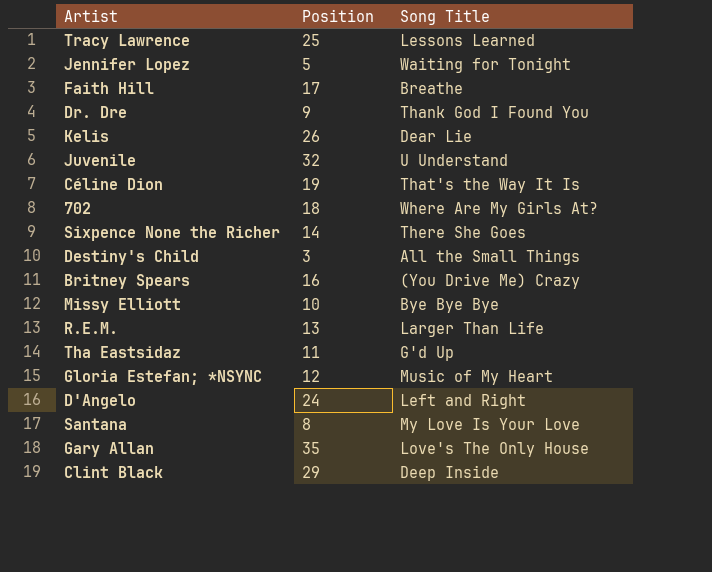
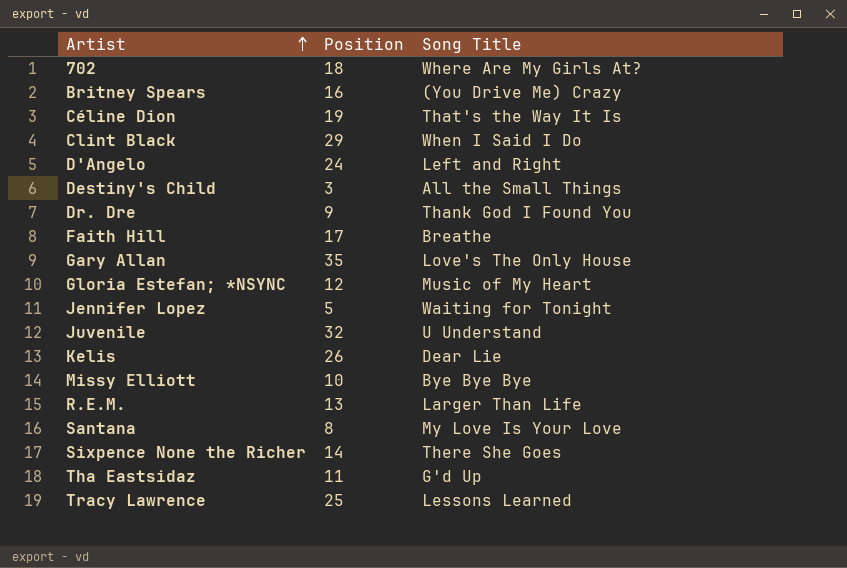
row order: none -> Artist ascending
Clint Black | Song Title: Deep Inside -> When I Said I Do

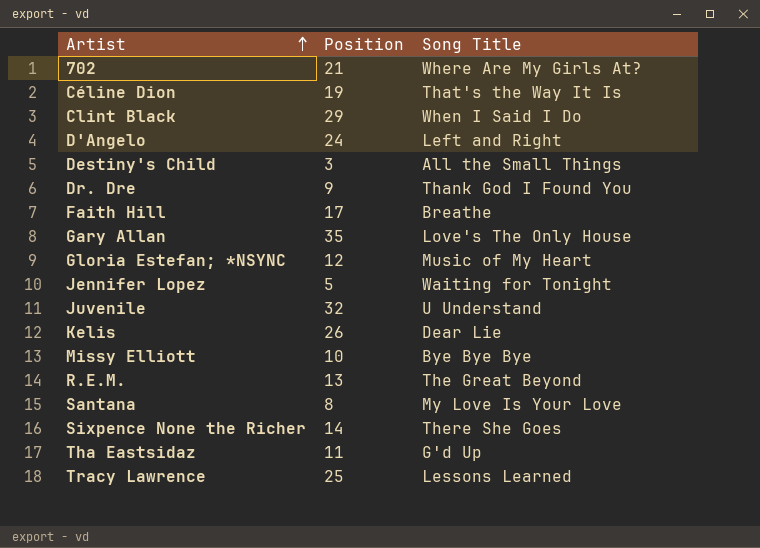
row Britney Spears: 16 | (You Drive Me) Crazy -> none
702 | Position: 18 -> 21
R.E.M. | Song Title: Larger Than Life -> The Great Beyond

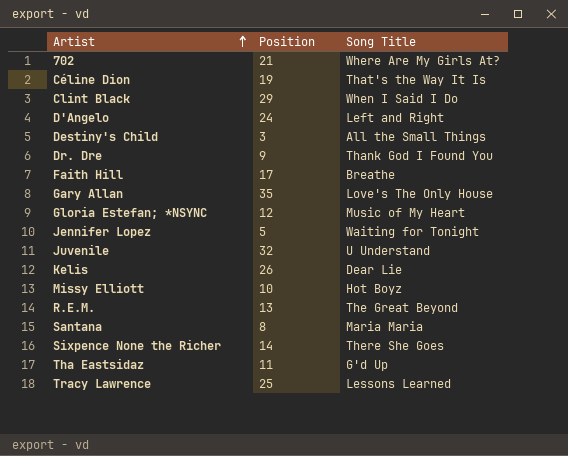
Missy Elliott | Song Title: Bye Bye Bye -> Hot Boyz
Santana | Song Title: My Love Is Your Love -> Maria Maria

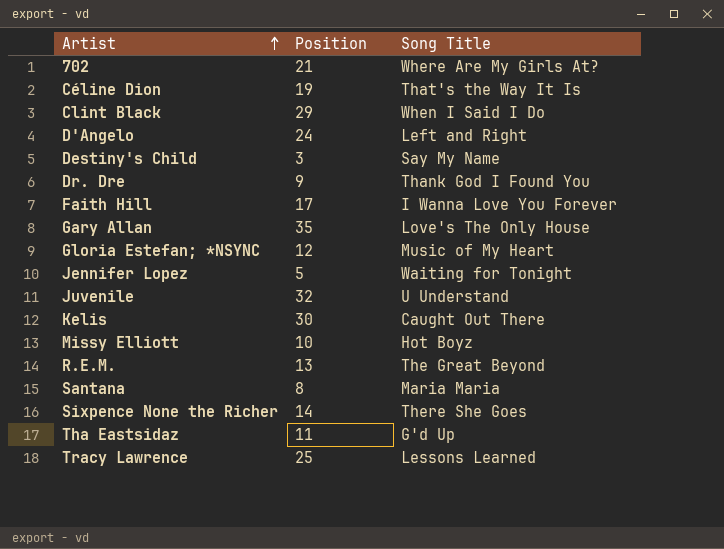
Destiny's Child | Song Title: All the Small Things -> Say My Name
Faith Hill | Song Title: Breathe -> I Wanna Love You Forever
Kelis | Position: 26 -> 30
Kelis | Song Title: Dear Lie -> Caught Out There

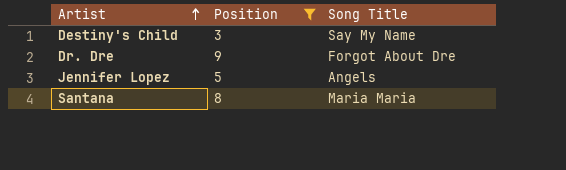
filter: none -> Position <= 9
Dr. Dre | Song Title: Thank God I Found You -> Forgot About Dre
Jennifer Lopez | Song Title: Waiting for Tonight -> Angels

